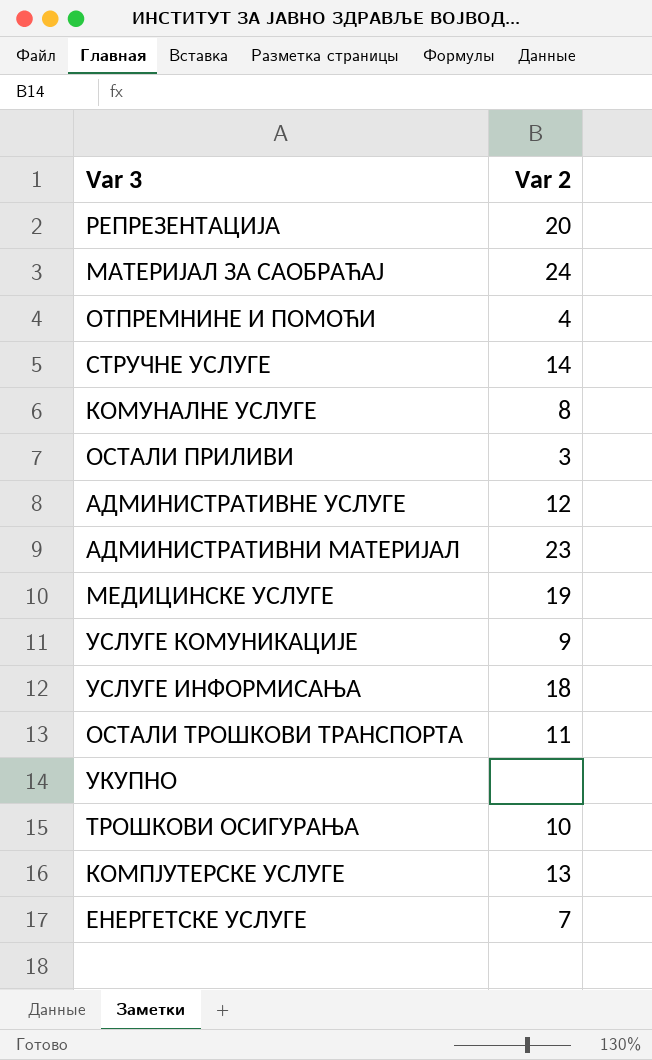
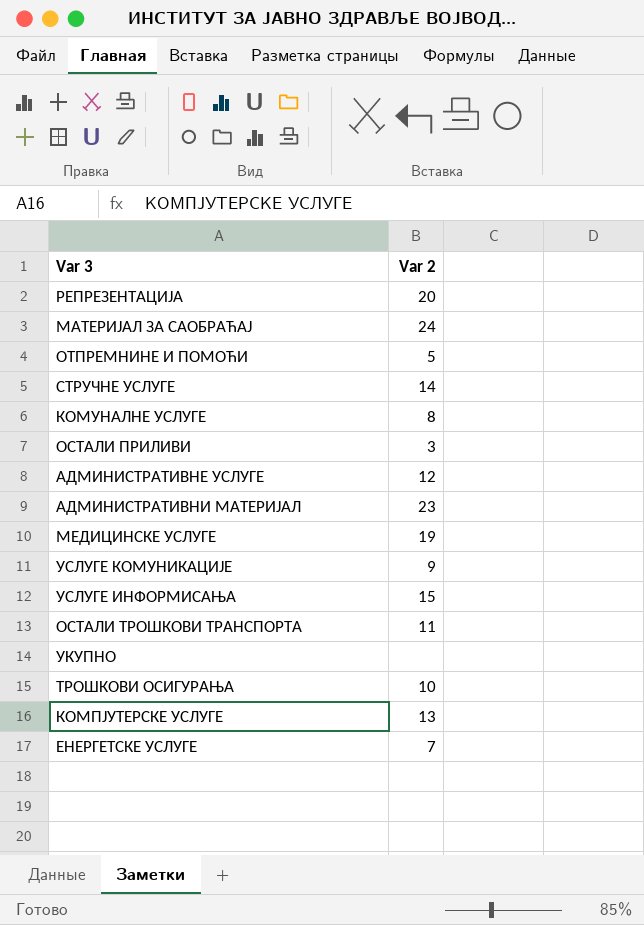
ОТПРЕМНИНЕ И ПОМОЋИ | Var 2: 4 -> 5
УСЛУГЕ ИНФОРМИСАЊА | Var 2: 18 -> 15

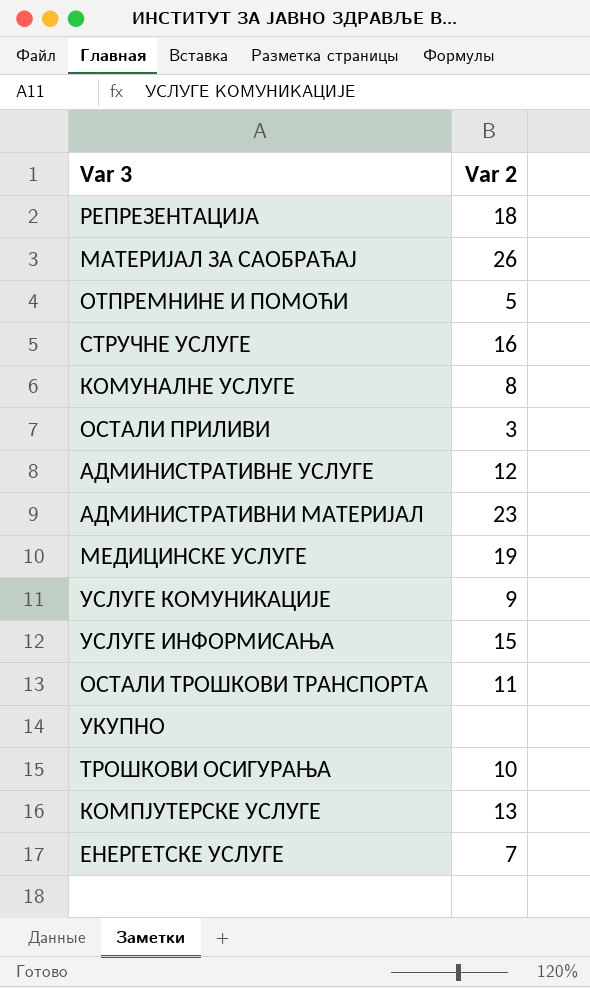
РЕПРЕЗЕНТАЦИЈА | Var 2: 20 -> 18
МАТЕРИЈАЛ ЗА САОБРАЋАЈ | Var 2: 24 -> 26
СТРУЧНЕ УСЛУГЕ | Var 2: 14 -> 16

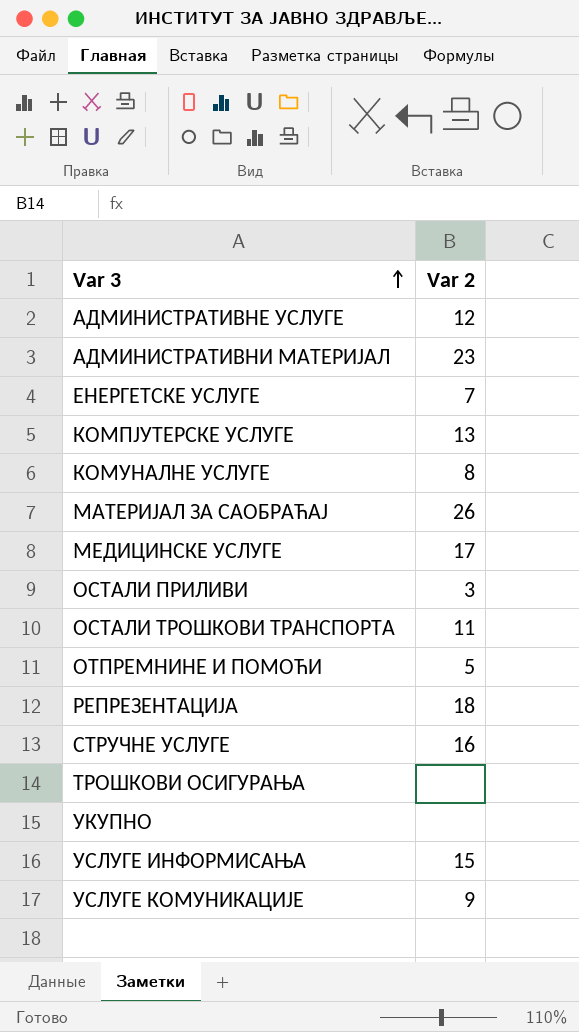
row order: none -> Var 3 ascending
МЕДИЦИНСКЕ УСЛУГЕ | Var 2: 19 -> 17
ТРОШКОВИ ОСИГУРАЊА | Var 2: 10 -> none

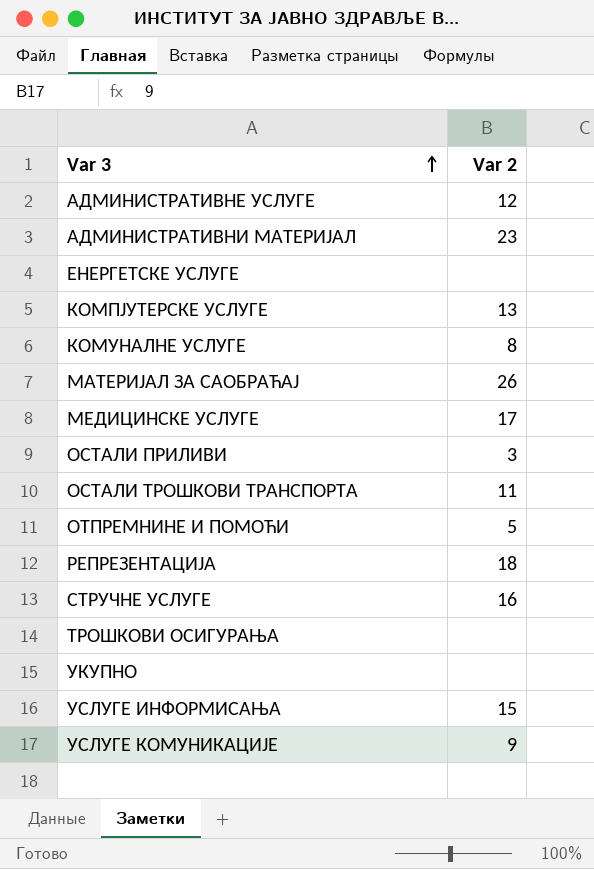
ЕНЕРГЕТСКЕ УСЛУГЕ | Var 2: 7 -> none

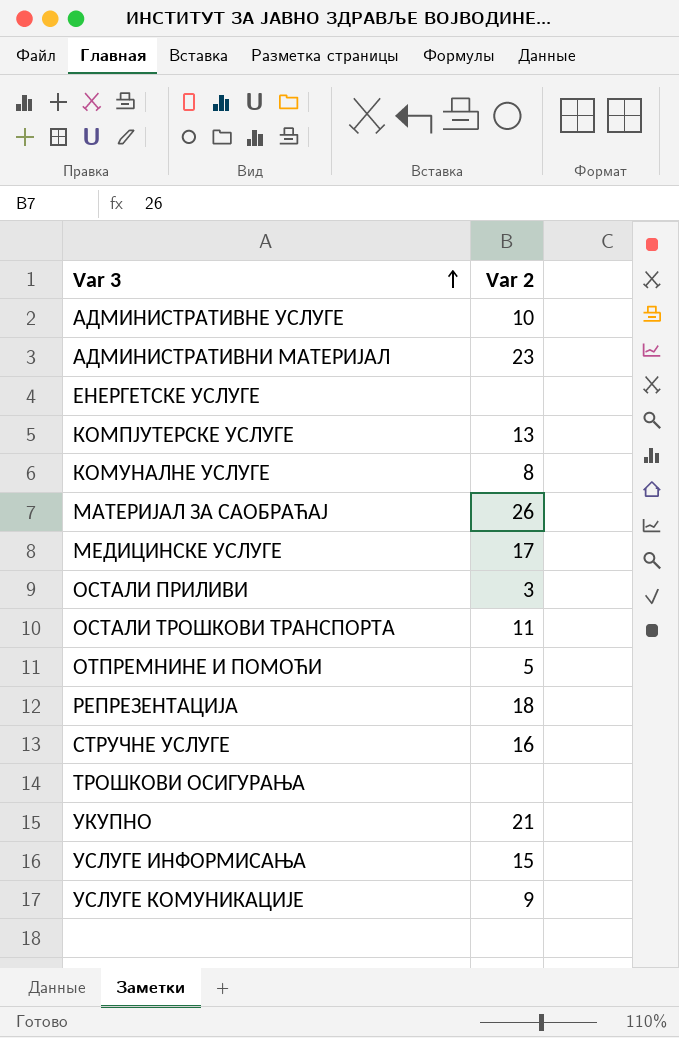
АДМИНИСТРАТИВНЕ УСЛУГЕ | Var 2: 12 -> 10
УКУПНО | Var 2: none -> 21

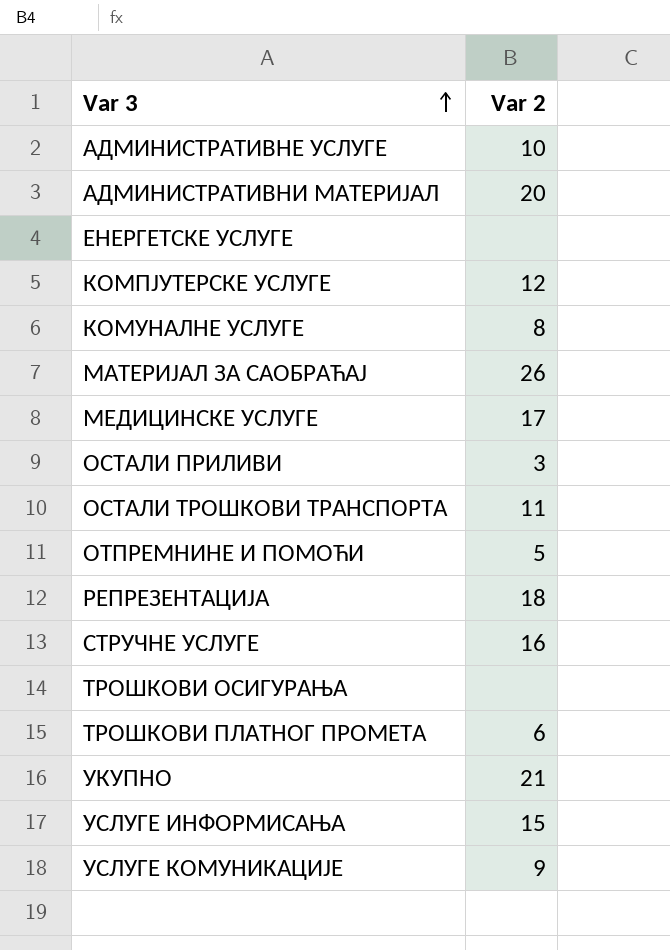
АДМИНИСТРАТИВНИ МАТЕРИЈАЛ | Var 2: 23 -> 20
КОМПЈУТЕРСКЕ УСЛУГЕ | Var 2: 13 -> 12
row ТРОШКОВИ ПЛАТНОГ ПРОМЕТА: none -> 6

